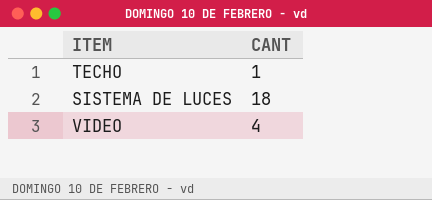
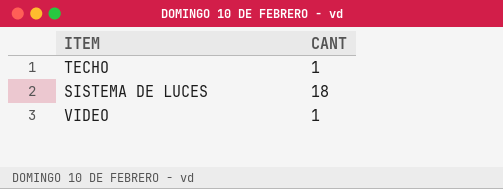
VIDEO | CANT: 4 -> 1

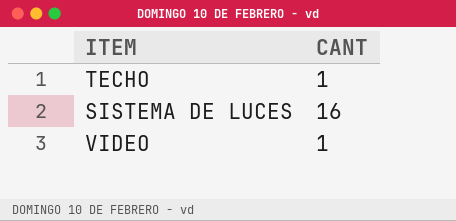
SISTEMA DE LUCES | CANT: 18 -> 16

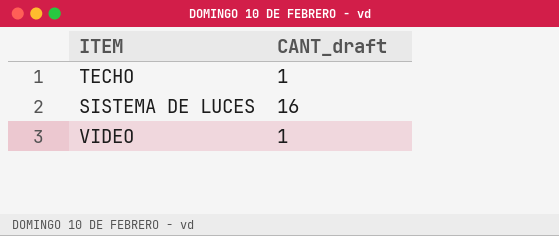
column name: CANT -> CANT_draft

